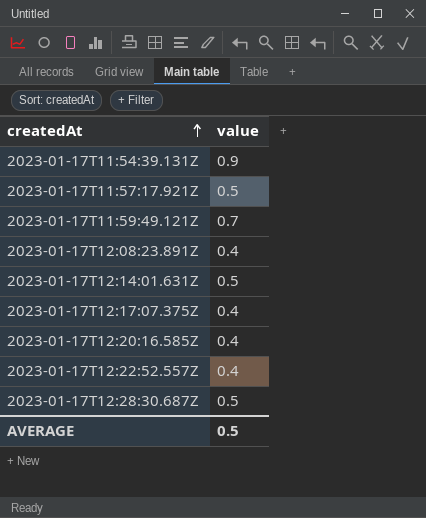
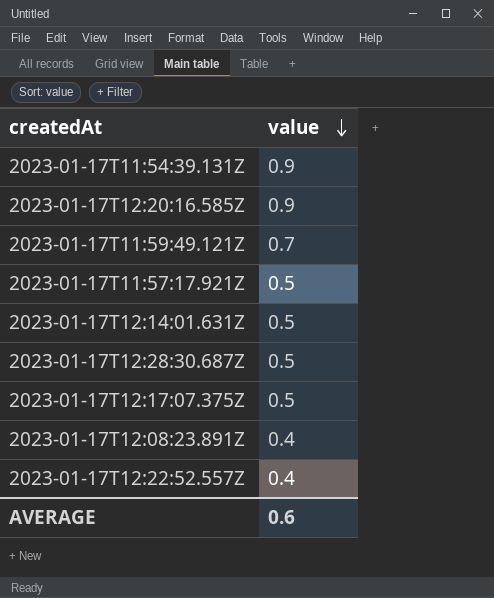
row order: createdAt ascending -> value descending
2023-01-17T12:20:16.585Z | value: 0.4 -> 0.9
2023-01-17T12:17:07.375Z | value: 0.4 -> 0.5
AVERAGE | value: 0.5 -> 0.6

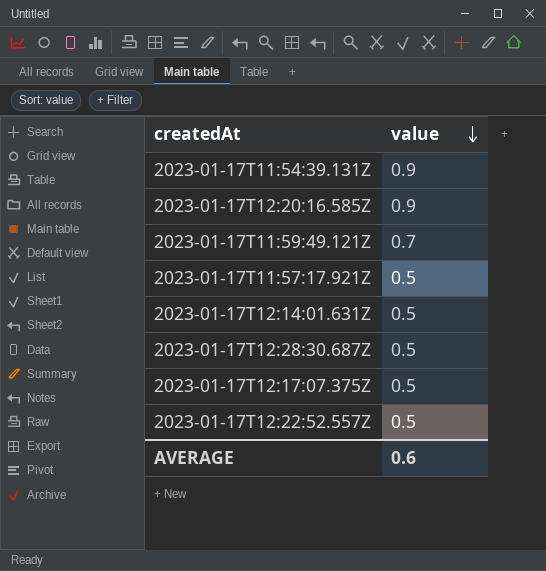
row 2023-01-17T12:08:23.891Z: 0.4 -> none
2023-01-17T12:22:52.557Z | value: 0.4 -> 0.5

